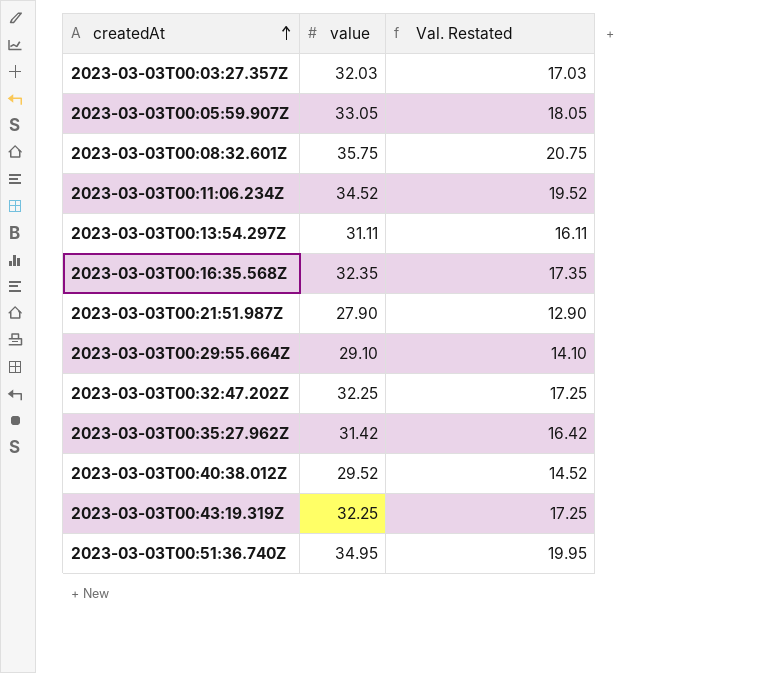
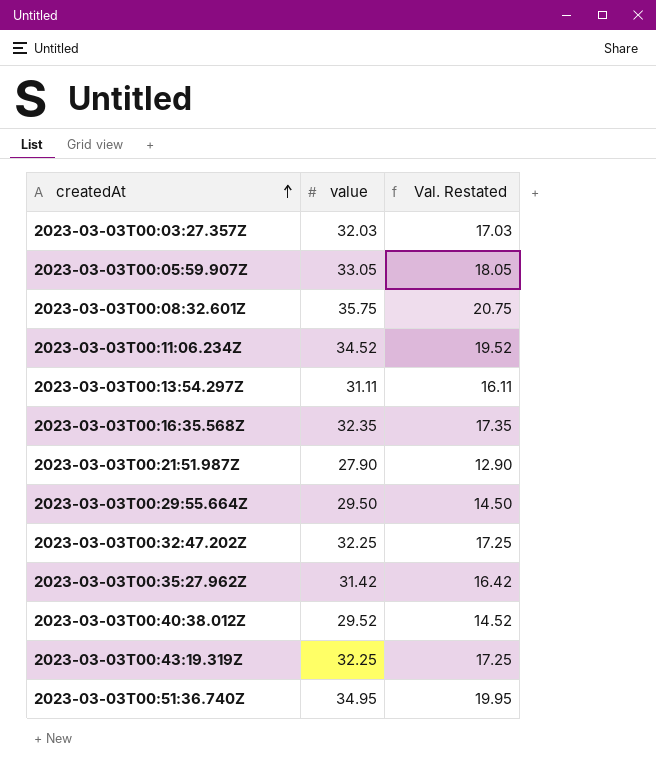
2023-03-03T00:29:55.664Z | value: 29.10 -> 29.50
2023-03-03T00:29:55.664Z | Val. Restated: 14.10 -> 14.50

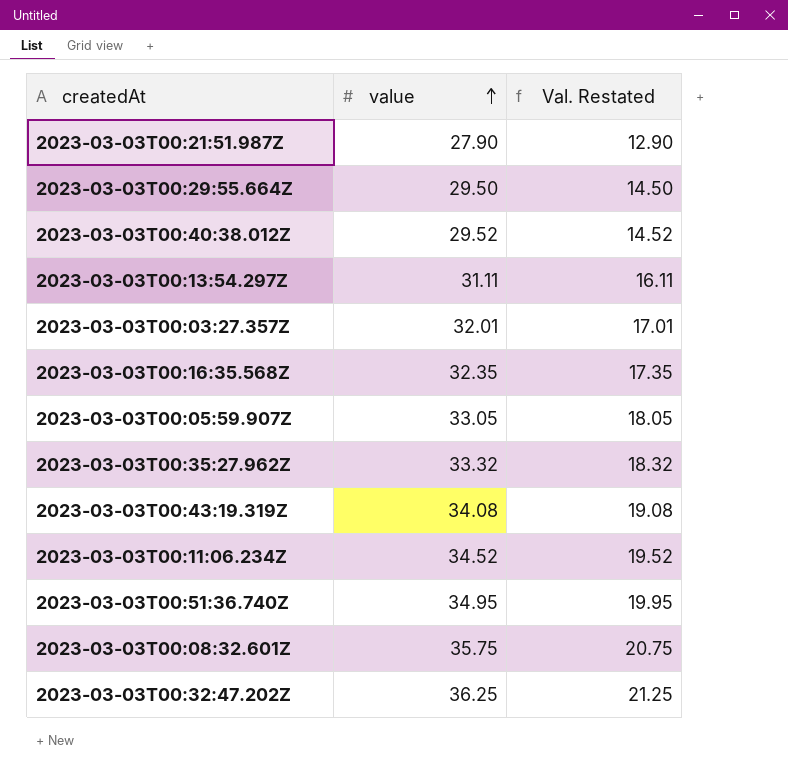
row order: createdAt ascending -> value ascending
2023-03-03T00:03:27.357Z | value: 32.03 -> 32.01
2023-03-03T00:03:27.357Z | Val. Restated: 17.03 -> 17.01
2023-03-03T00:35:27.962Z | value: 31.42 -> 33.32
2023-03-03T00:35:27.962Z | Val. Restated: 16.42 -> 18.32
2023-03-03T00:43:19.319Z | value: 32.25 -> 34.08
2023-03-03T00:43:19.319Z | Val. Restated: 17.25 -> 19.08
2023-03-03T00:32:47.202Z | value: 32.25 -> 36.25
2023-03-03T00:32:47.202Z | Val. Restated: 17.25 -> 21.25

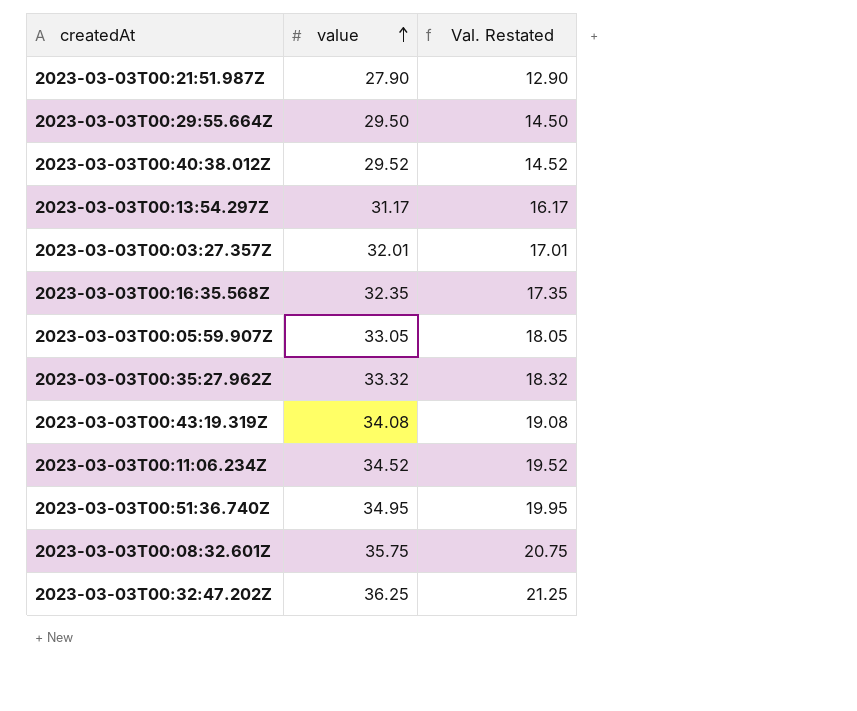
2023-03-03T00:13:54.297Z | value: 31.11 -> 31.17
2023-03-03T00:13:54.297Z | Val. Restated: 16.11 -> 16.17

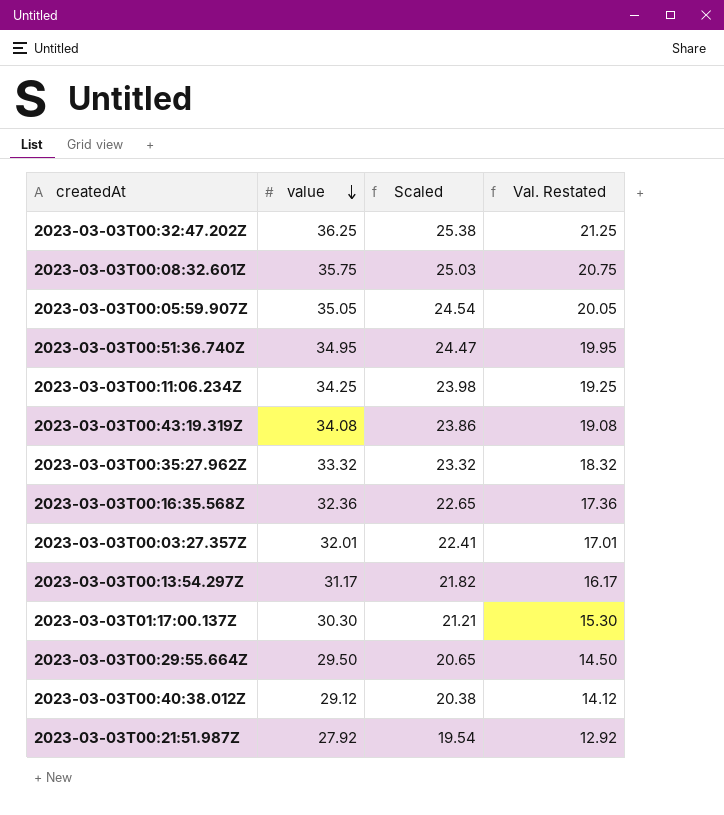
row order: value ascending -> value descending
column Scaled | formula: none -> [value] * 0.7
2023-03-03T00:05:59.907Z | value: 33.05 -> 35.05
2023-03-03T00:05:59.907Z | Val. Restated: 18.05 -> 20.05
2023-03-03T00:11:06.234Z | value: 34.52 -> 34.25
2023-03-03T00:11:06.234Z | Val. Restated: 19.52 -> 19.25
2023-03-03T00:16:35.568Z | value: 32.35 -> 32.36
2023-03-03T00:16:35.568Z | Val. Restated: 17.35 -> 17.36
row 2023-03-03T01:17:00.137Z: none -> 30.30 | 21.21 | 15.30
2023-03-03T00:40:38.012Z | value: 29.52 -> 29.12
2023-03-03T00:40:38.012Z | Val. Restated: 14.52 -> 14.12
2023-03-03T00:21:51.987Z | value: 27.90 -> 27.92
2023-03-03T00:21:51.987Z | Val. Restated: 12.90 -> 12.92

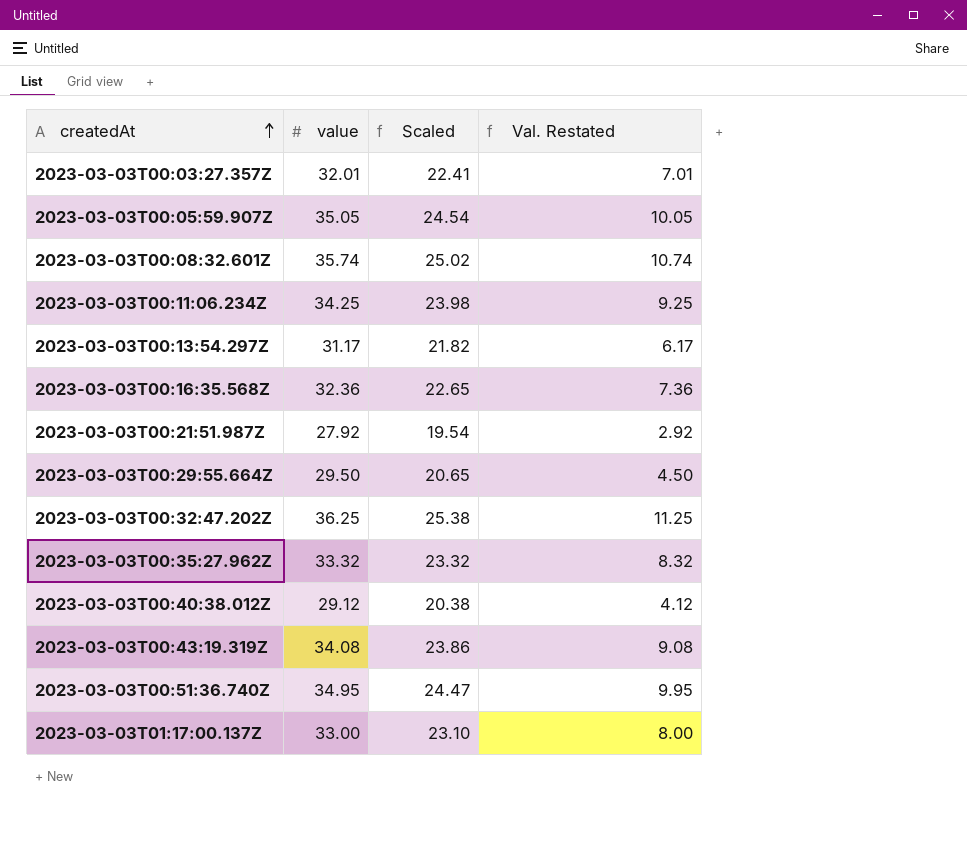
row order: value descending -> createdAt ascending
column Val. Restated | formula: [value] - 15 -> [value] - 25
2023-03-03T00:08:32.601Z | value: 35.75 -> 35.74
2023-03-03T00:08:32.601Z | Scaled: 25.03 -> 25.02
2023-03-03T01:17:00.137Z | value: 30.30 -> 33.00
2023-03-03T01:17:00.137Z | Scaled: 21.21 -> 23.10

